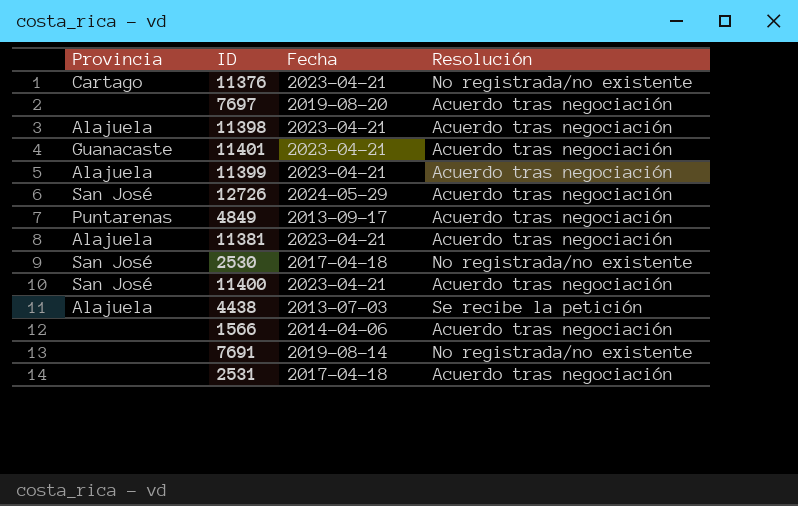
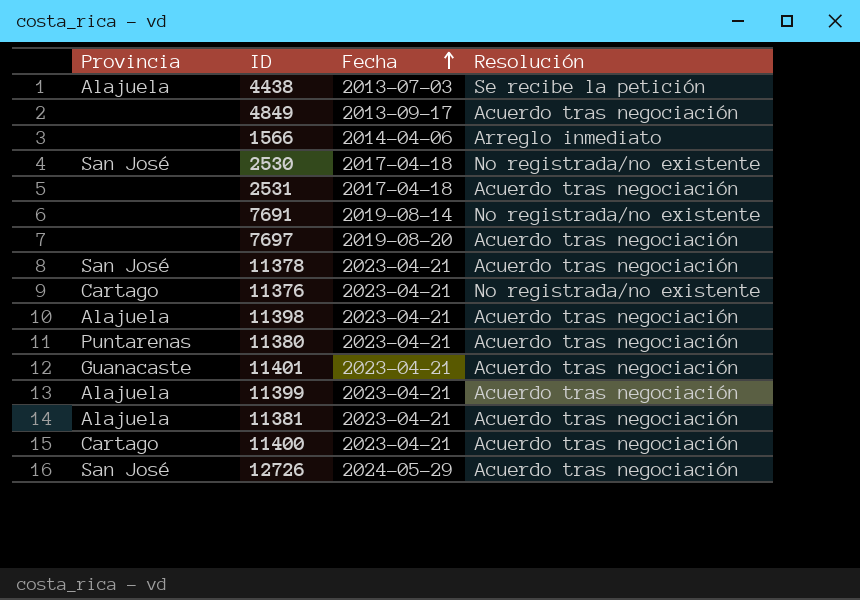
row order: none -> Fecha ascending
4849 | Provincia: Puntarenas -> none
1566 | Resolución: Acuerdo tras negociación -> Arreglo inmediato
row 11378: none -> San José | 2023-04-21 | Acuerdo tras negociación
row 11380: none -> Puntarenas | 2023-04-21 | Acuerdo tras negociación
11400 | Provincia: San José -> Cartago

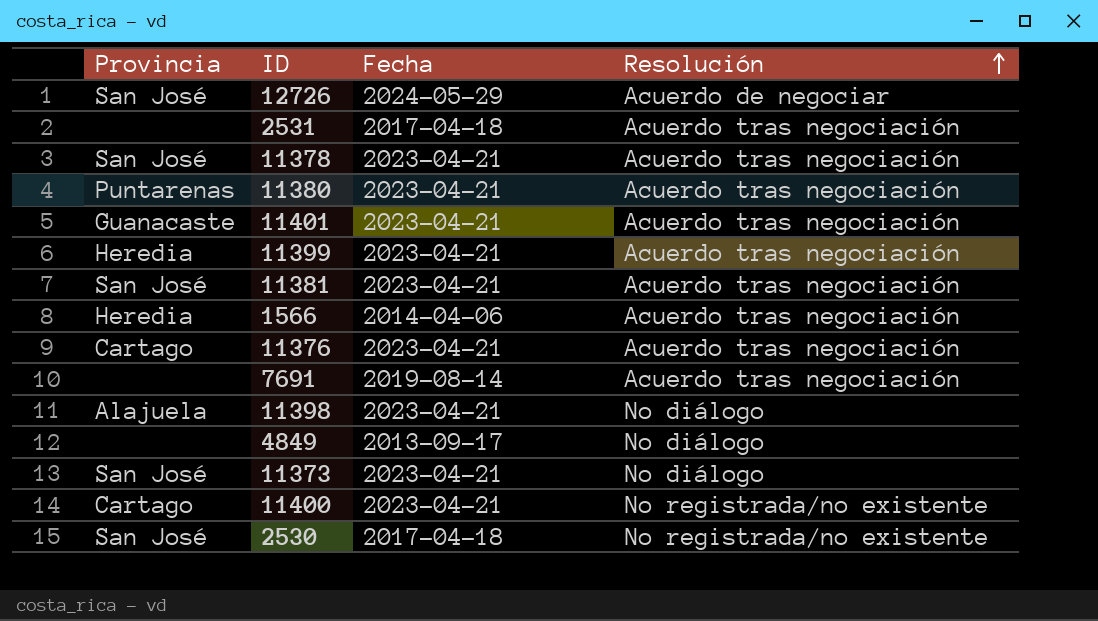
row order: Fecha ascending -> Resolución ascending
row 4438: Alajuela | 2013-07-03 | Se recibe la petición -> none
row 7697: none | 2019-08-20 | Acuerdo tras negociación -> none
12726 | Resolución: Acuerdo tras negociación -> Acuerdo de negociar
11399 | Provincia: Alajuela -> Heredia
11381 | Provincia: Alajuela -> San José
1566 | Provincia: none -> Heredia
1566 | Resolución: Arreglo inmediato -> Acuerdo tras negociación
11376 | Resolución: No registrada/no existente -> Acuerdo tras negociación
7691 | Resolución: No registrada/no existente -> Acuerdo tras negociación
11398 | Resolución: Acuerdo tras negociación -> No diálogo
4849 | Resolución: Acuerdo tras negociación -> No diálogo
row 11373: none -> San José | 2023-04-21 | No diálogo
11400 | Resolución: Acuerdo tras negociación -> No registrada/no existente

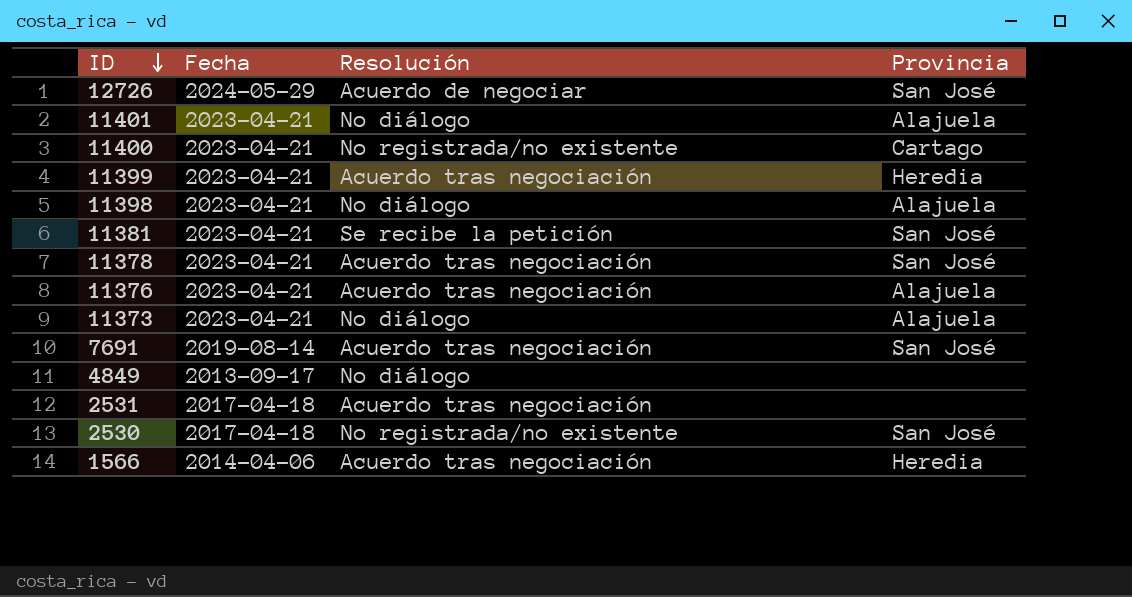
row order: Resolución ascending -> ID descending
column Provincia | position: 1 -> 4
row 11380: Puntarenas | 2023-04-21 | Acuerdo tras negociación -> none
11401 | Resolución: Acuerdo tras negociación -> No diálogo
11401 | Provincia: Guanacaste -> Alajuela
11381 | Resolución: Acuerdo tras negociación -> Se recibe la petición
11376 | Provincia: Cartago -> Alajuela
11373 | Provincia: San José -> Alajuela
7691 | Provincia: none -> San José

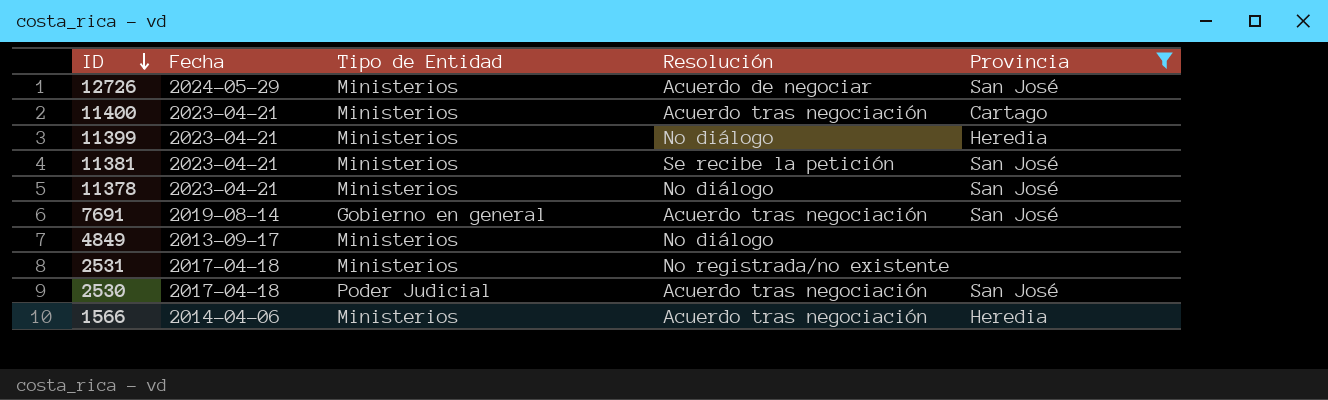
filter: none -> Provincia != Alajuela
column Tipo de Entidad | position: none -> 3
11400 | Resolución: No registrada/no existente -> Acuerdo tras negociación
11399 | Resolución: Acuerdo tras negociación -> No diálogo
11378 | Resolución: Acuerdo tras negociación -> No diálogo
2531 | Resolución: Acuerdo tras negociación -> No registrada/no existente
2530 | Resolución: No registrada/no existente -> Acuerdo tras negociación

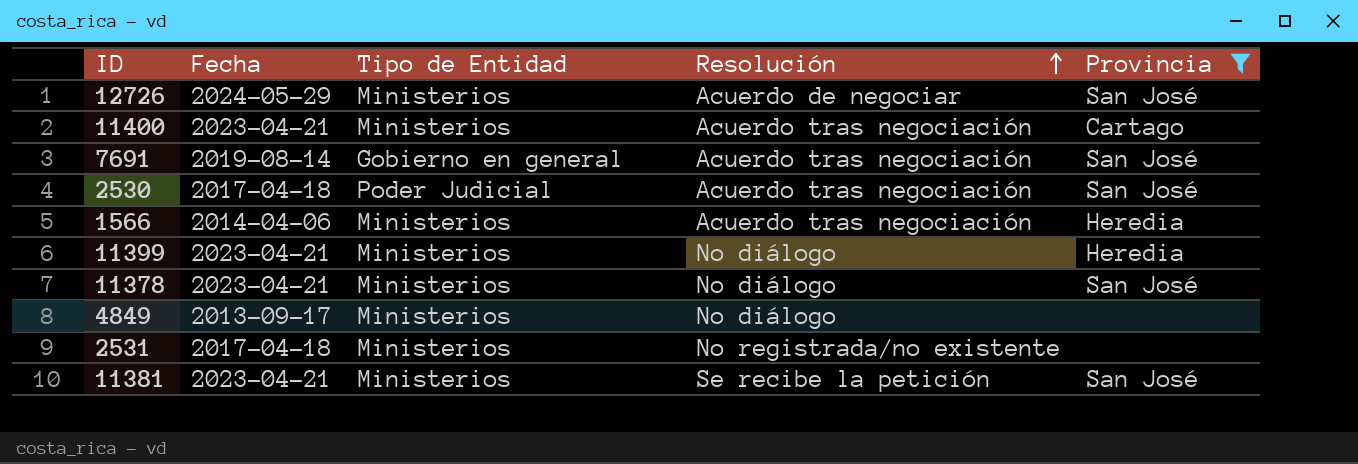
row order: ID descending -> Resolución ascending

